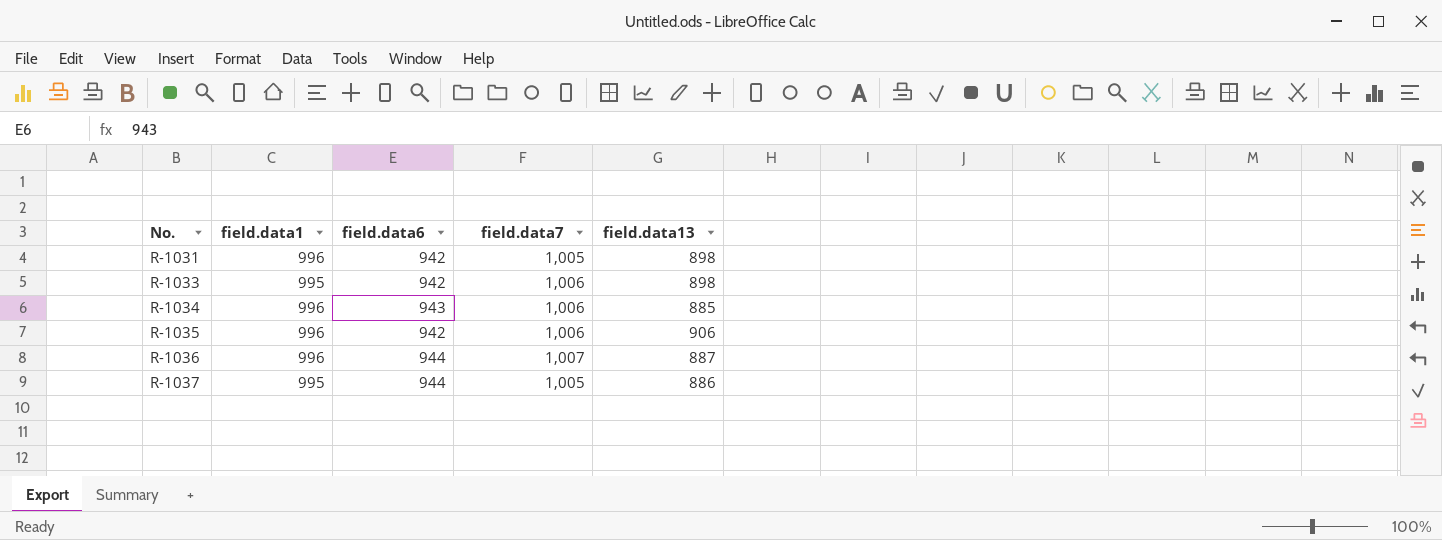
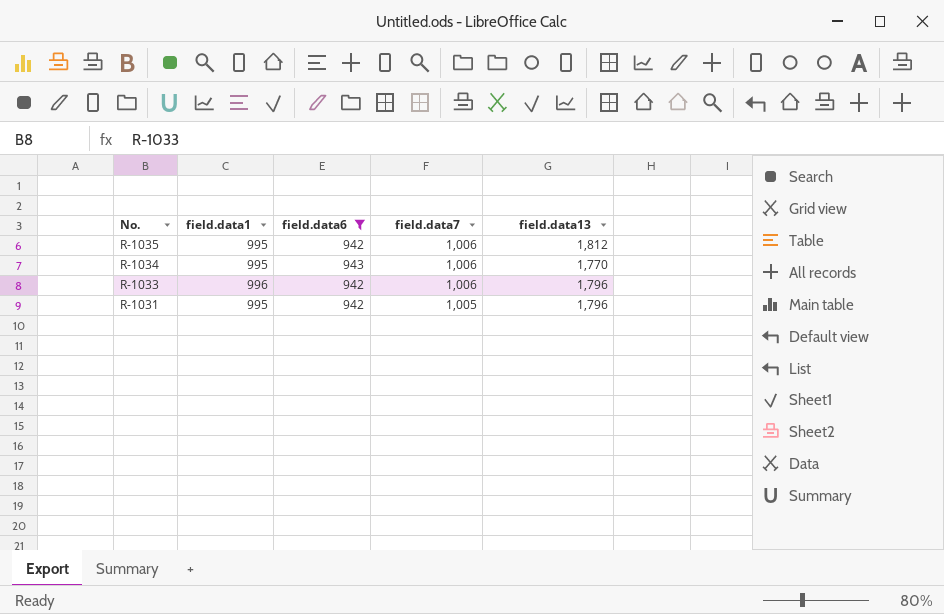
filter: none -> field.data6 != 944
row order: No. ascending -> No. descending
R-1035 | field.data1: 996 -> 995
R-1035 | field.data13: 906 -> 1,812
R-1034 | field.data1: 996 -> 995
R-1034 | field.data13: 885 -> 1,770
R-1033 | field.data1: 995 -> 996
R-1033 | field.data13: 898 -> 1,796
R-1031 | field.data1: 996 -> 995
R-1031 | field.data13: 898 -> 1,796

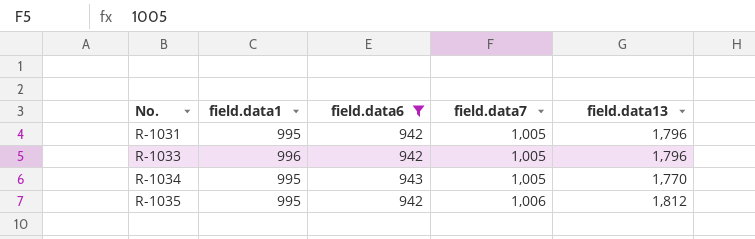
row order: No. descending -> No. ascending
R-1033 | field.data7: 1,006 -> 1,005
R-1034 | field.data7: 1,006 -> 1,005

